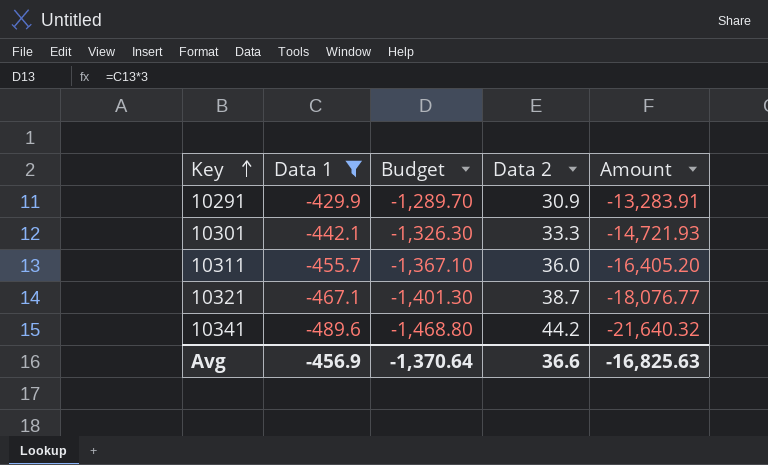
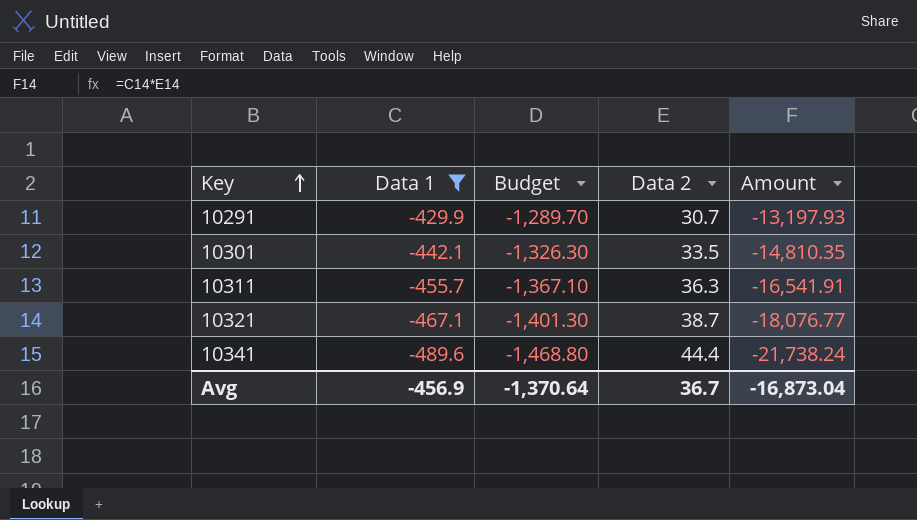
10291 | Data 2: 30.9 -> 30.7
10291 | Amount: -13,283.91 -> -13,197.93
10301 | Data 2: 33.3 -> 33.5
10301 | Amount: -14,721.93 -> -14,810.35
10311 | Data 2: 36.0 -> 36.3
10311 | Amount: -16,405.20 -> -16,541.91
10341 | Data 2: 44.2 -> 44.4
10341 | Amount: -21,640.32 -> -21,738.24
Avg | Data 2: 36.6 -> 36.7
Avg | Amount: -16,825.63 -> -16,873.04

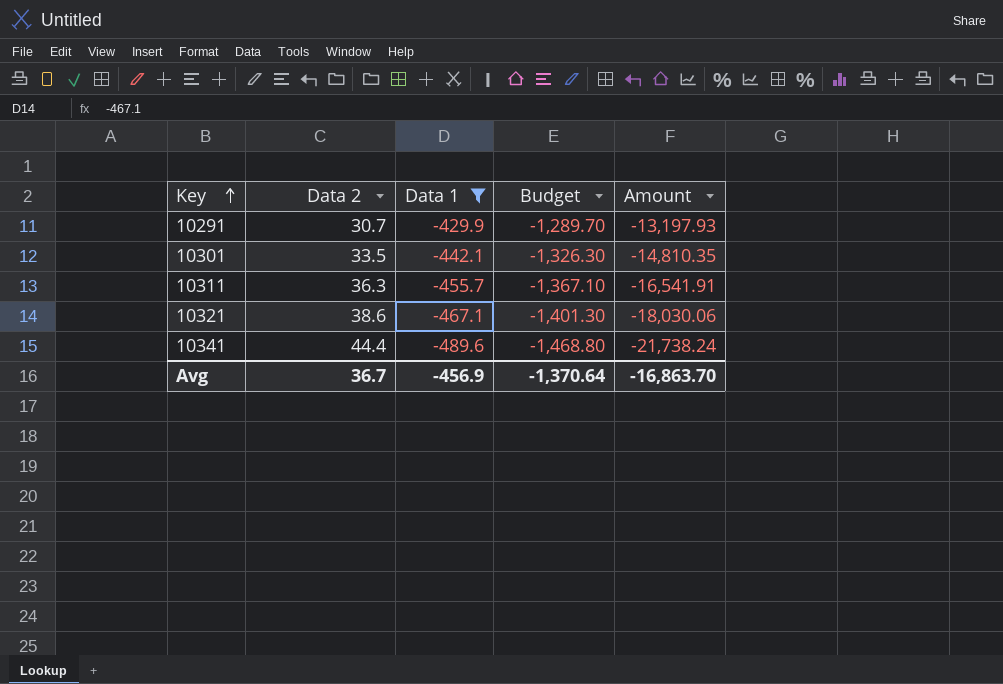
column Data 2 | position: 4 -> 2
10321 | Data 2: 38.7 -> 38.6
10321 | Amount: -18,076.77 -> -18,030.06
Avg | Amount: -16,873.04 -> -16,863.70

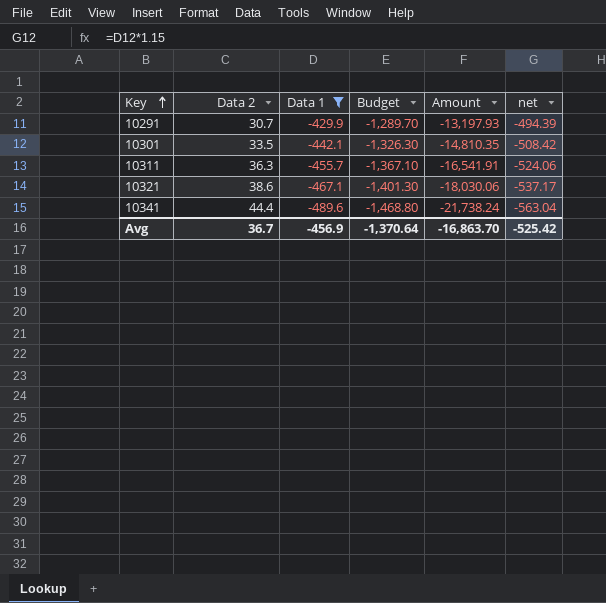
column net | formula: none -> [Data 1] * 1.15

